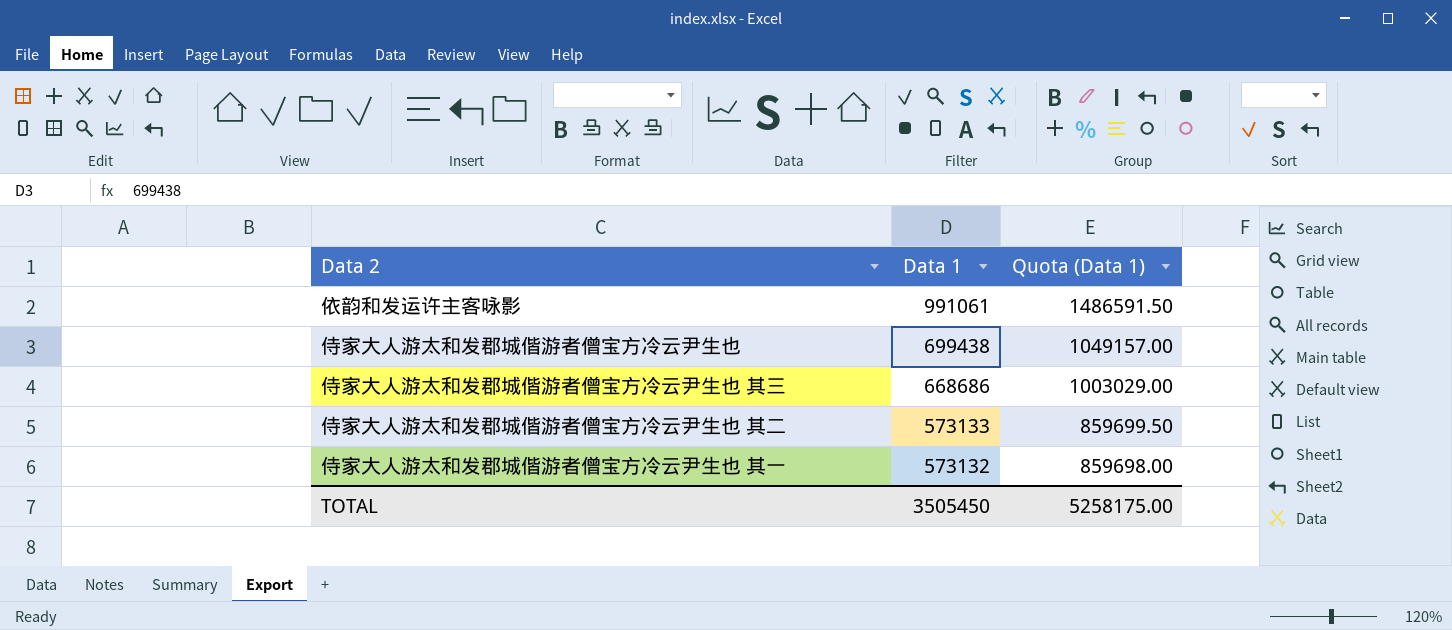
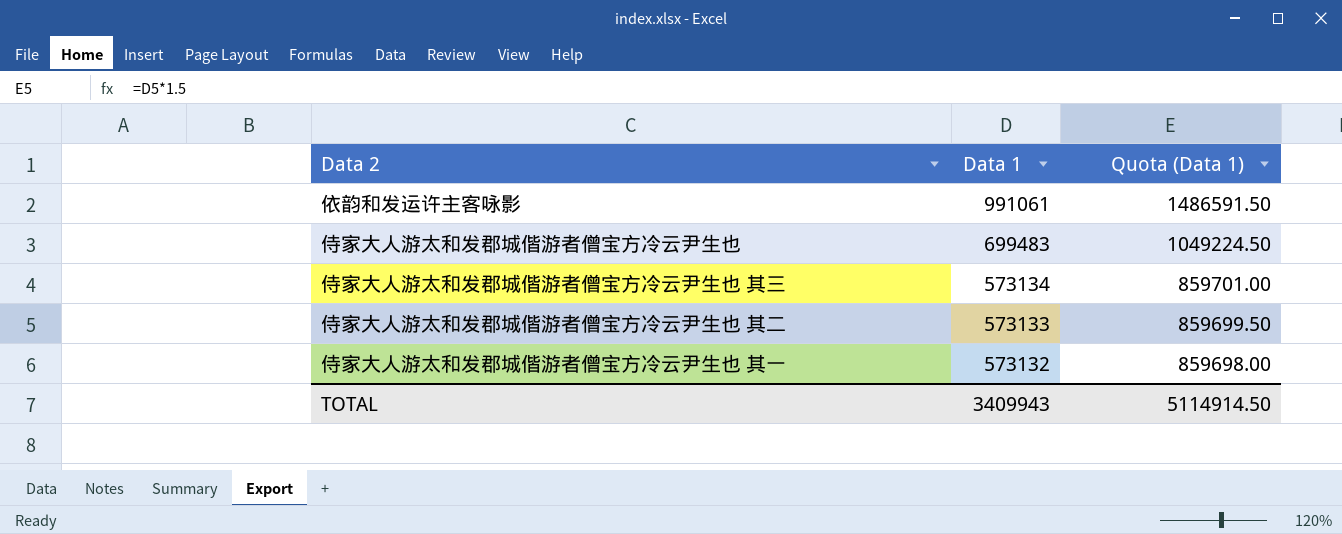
侍家大人游太和发郡城偕游者僧宝方冷云尹生也 | Data 1: 699438 -> 699483
侍家大人游太和发郡城偕游者僧宝方冷云尹生也 | Quota (Data 1): 1049157.00 -> 1049224.50
侍家大人游太和发郡城偕游者僧宝方冷云尹生也 其三 | Data 1: 668686 -> 573134
侍家大人游太和发郡城偕游者僧宝方冷云尹生也 其三 | Quota (Data 1): 1003029.00 -> 859701.00
TOTAL | Data 1: 3505450 -> 3409943
TOTAL | Quota (Data 1): 5258175.00 -> 5114914.50

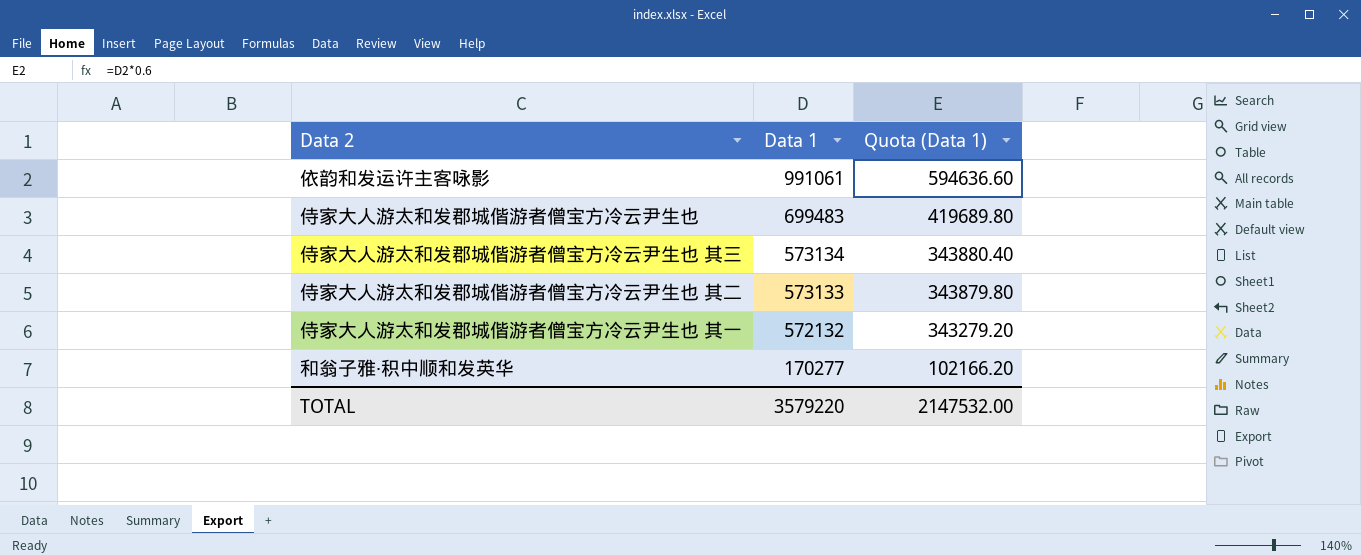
column Quota (Data 1) | formula: [Data 1] * 1.5 -> [Data 1] * 0.6
侍家大人游太和发郡城偕游者僧宝方冷云尹生也 其一 | Data 1: 573132 -> 572132
row 和翁子雅·积中顺和发英华: none -> 170277 | 102166.20
TOTAL | Data 1: 3409943 -> 3579220
TOTAL | Quota (Data 1): 5114914.50 -> 2147532.00

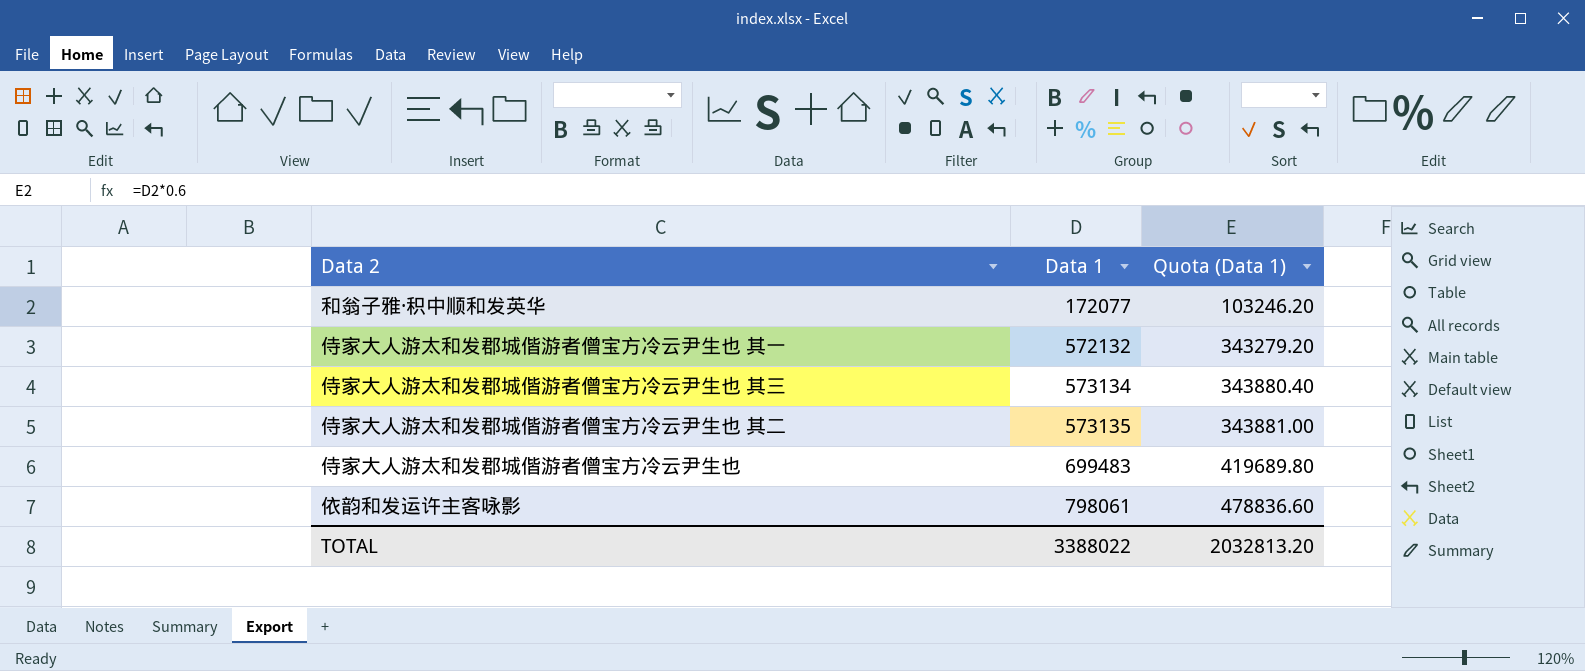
row order: Data 1 descending -> Data 1 ascending
和翁子雅·积中顺和发英华 | Data 1: 170277 -> 172077
和翁子雅·积中顺和发英华 | Quota (Data 1): 102166.20 -> 103246.20
侍家大人游太和发郡城偕游者僧宝方冷云尹生也 其二 | Data 1: 573133 -> 573135
侍家大人游太和发郡城偕游者僧宝方冷云尹生也 其二 | Quota (Data 1): 343879.80 -> 343881.00
依韵和发运许主客咏影 | Data 1: 991061 -> 798061
依韵和发运许主客咏影 | Quota (Data 1): 594636.60 -> 478836.60
TOTAL | Data 1: 3579220 -> 3388022
TOTAL | Quota (Data 1): 2147532.00 -> 2032813.20

